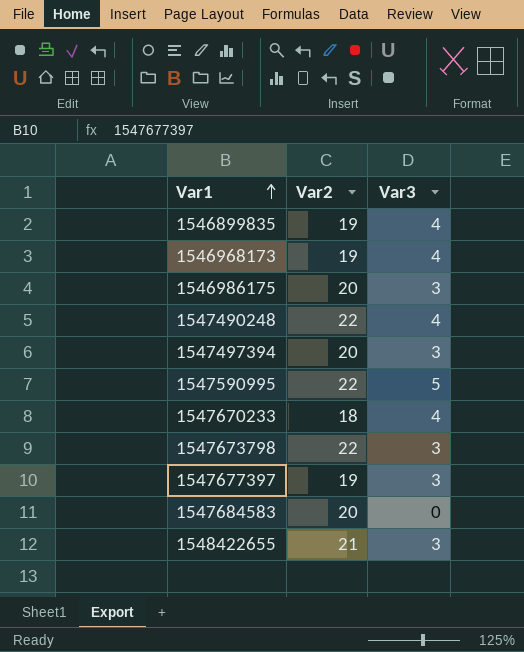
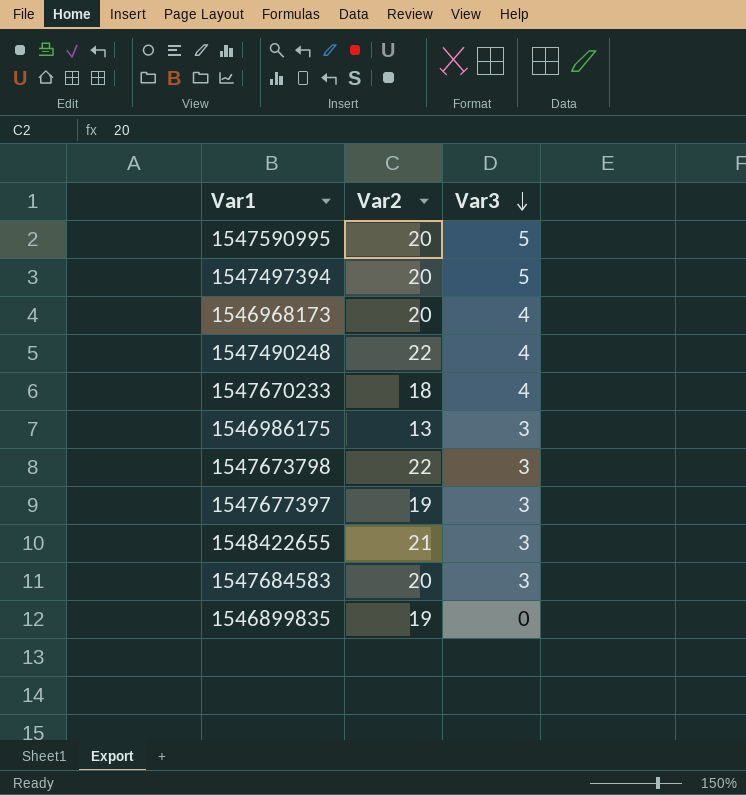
row order: Var1 ascending -> Var3 descending
1547590995 | Var2: 22 -> 20
1547497394 | Var3: 3 -> 5
1546968173 | Var2: 19 -> 20
1546986175 | Var2: 20 -> 13
1547684583 | Var3: 0 -> 3
1546899835 | Var3: 4 -> 0

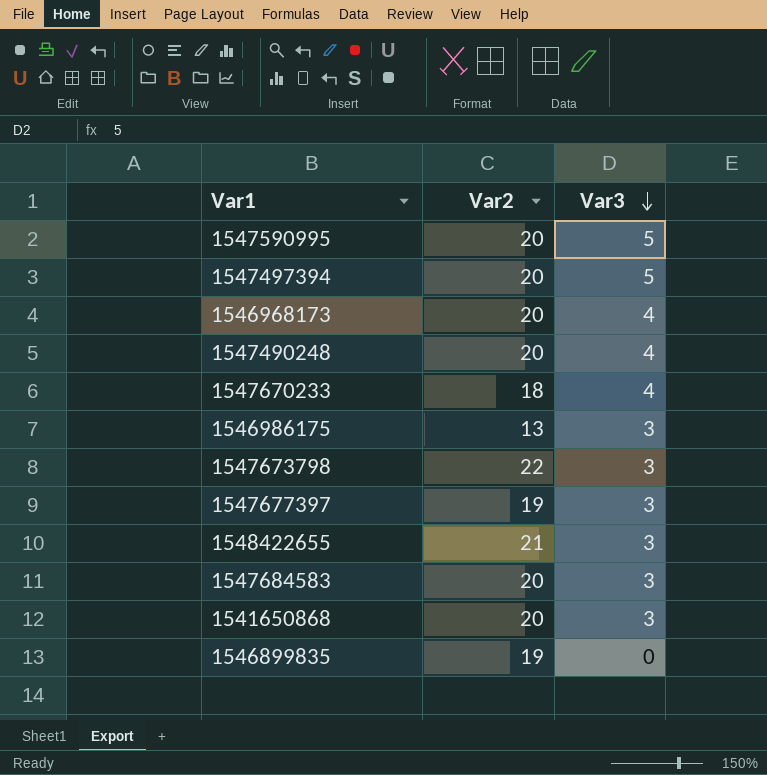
1547490248 | Var2: 22 -> 20
row 1541650868: none -> 20 | 3

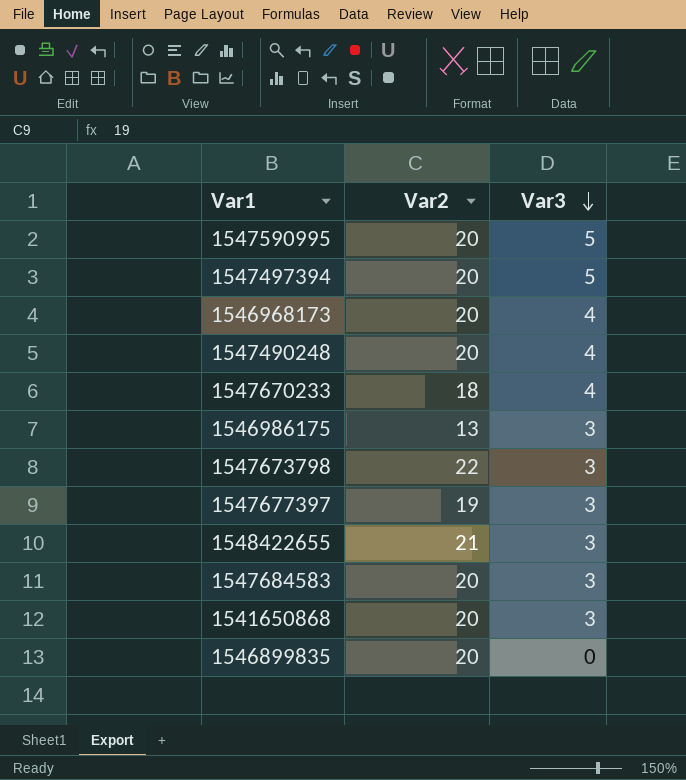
1546899835 | Var2: 19 -> 20

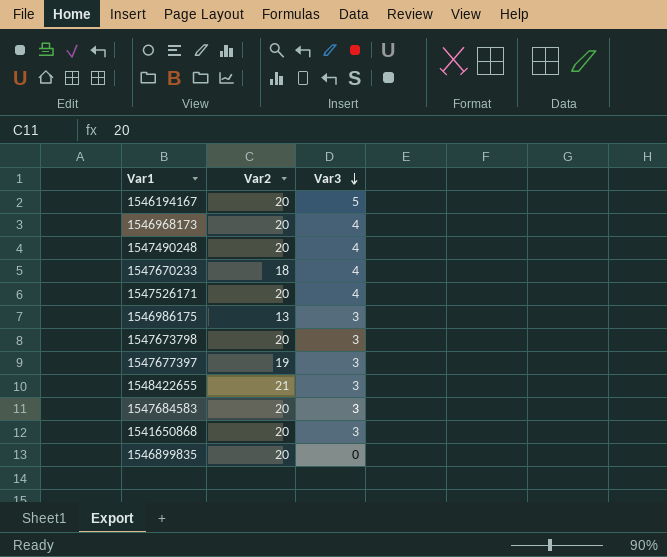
row 1547590995: 20 | 5 -> none
row 1547497394: 20 | 5 -> none
row 1546194167: none -> 20 | 5
row 1547526171: none -> 20 | 4
1547673798 | Var2: 22 -> 20

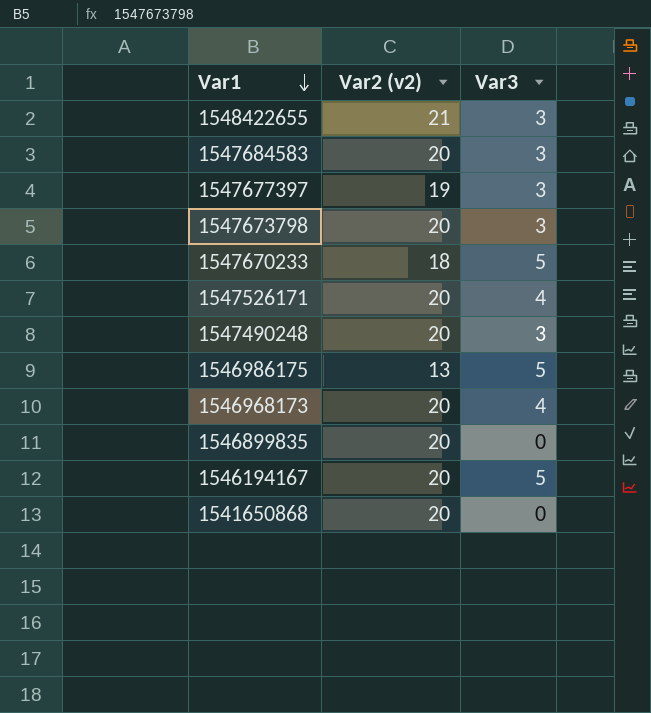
row order: Var3 descending -> Var1 descending
column name: Var2 -> Var2 (v2)
1547670233 | Var3: 4 -> 5
1547490248 | Var3: 4 -> 3
1546986175 | Var3: 3 -> 5
1541650868 | Var3: 3 -> 0

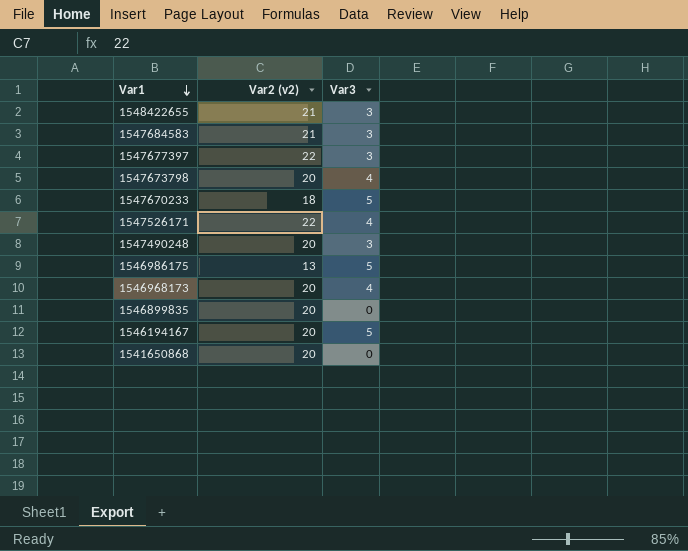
1547684583 | Var2 (v2): 20 -> 21
1547677397 | Var2 (v2): 19 -> 22
1547673798 | Var3: 3 -> 4
1547526171 | Var2 (v2): 20 -> 22

